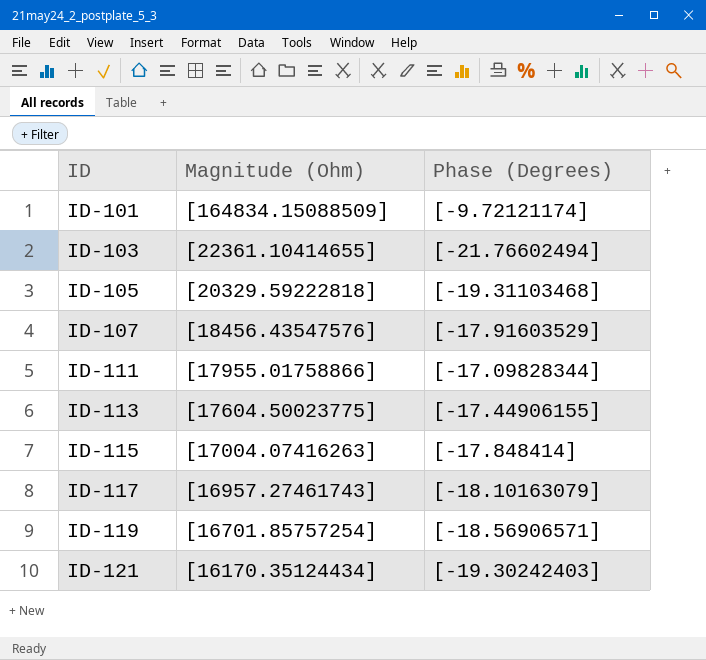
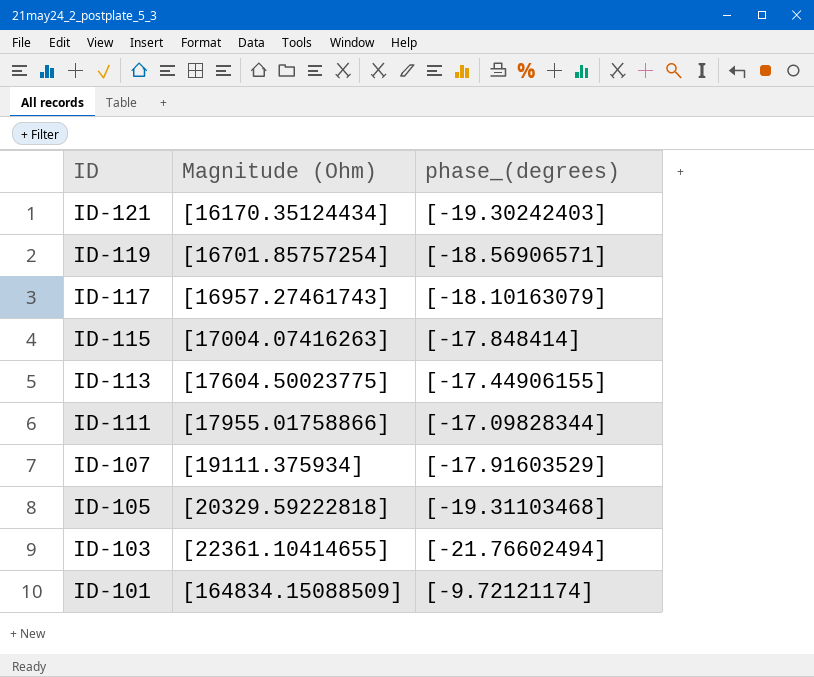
row order: ID ascending -> ID descending
column name: Phase (Degrees) -> phase_(degrees)
ID-107 | Magnitude (Ohm): [18456.43547576] -> [19111.375934]

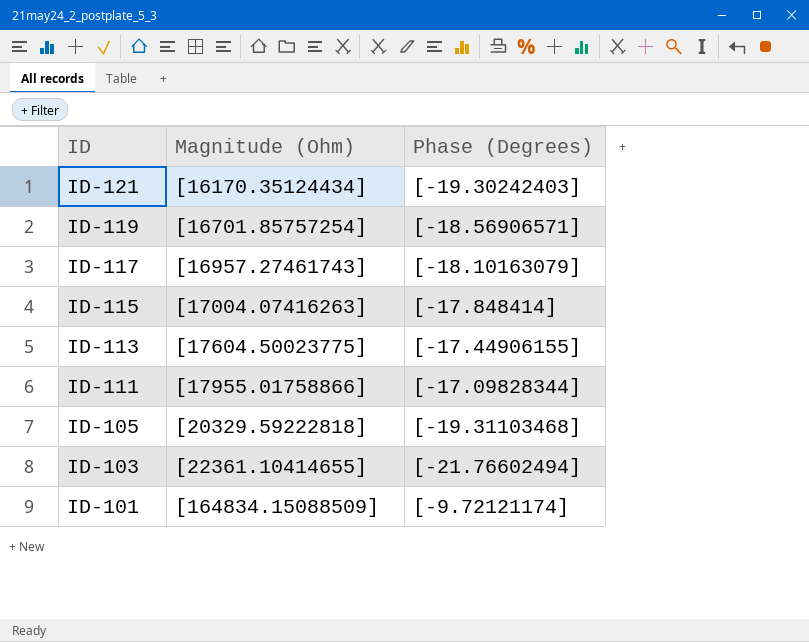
column name: phase_(degrees) -> Phase (Degrees)
row ID-107: [19111.375934] | [-17.91603529] -> none

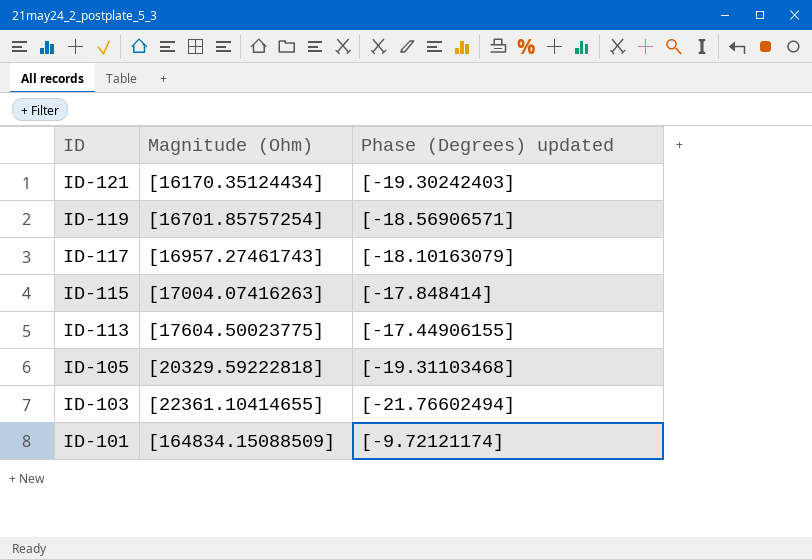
column name: Phase (Degrees) -> Phase (Degrees) updated
row ID-111: [17955.01758866] | [-17.09828344] -> none

